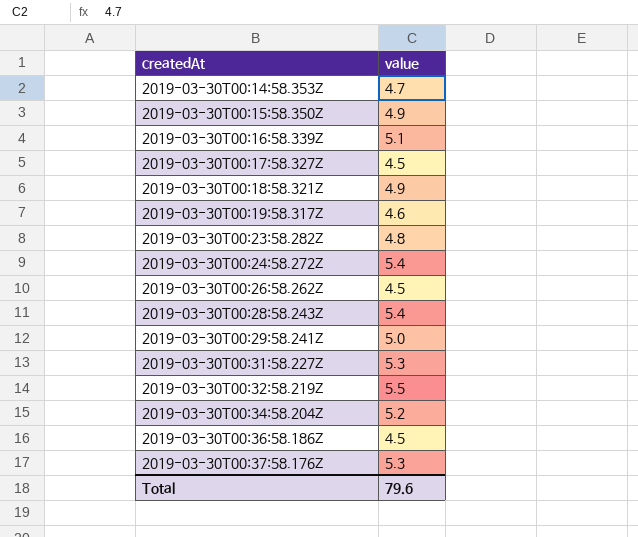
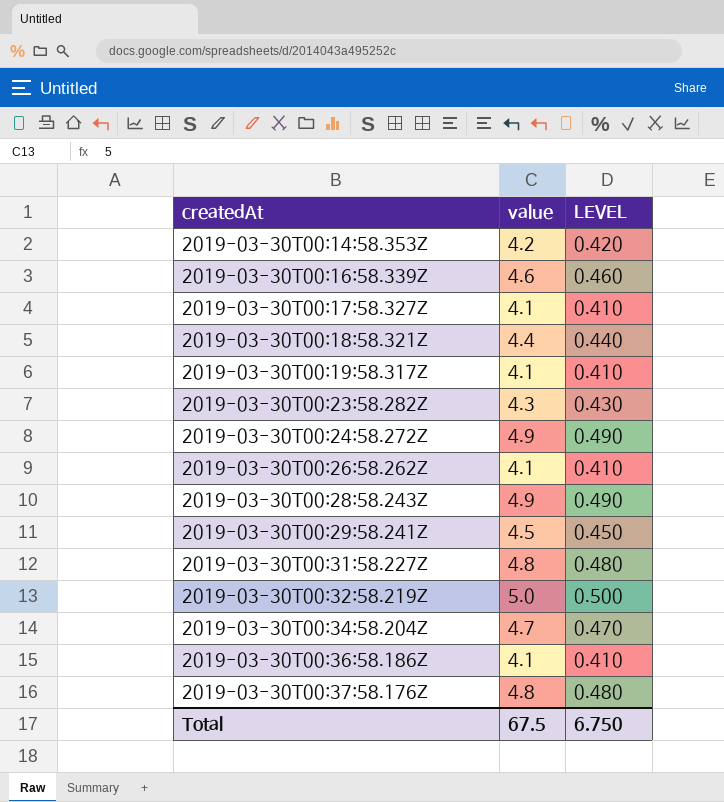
column LEVEL | formula: none -> [value] * 0.1
row 2019-03-30T00:15:58.350Z: 4.9 -> none
2019-03-30T00:14:58.353Z | value: 4.7 -> 4.2
2019-03-30T00:16:58.339Z | value: 5.1 -> 4.6
2019-03-30T00:17:58.327Z | value: 4.5 -> 4.1
2019-03-30T00:18:58.321Z | value: 4.9 -> 4.4
2019-03-30T00:19:58.317Z | value: 4.6 -> 4.1
2019-03-30T00:23:58.282Z | value: 4.8 -> 4.3
2019-03-30T00:24:58.272Z | value: 5.4 -> 4.9
2019-03-30T00:26:58.262Z | value: 4.5 -> 4.1
2019-03-30T00:28:58.243Z | value: 5.4 -> 4.9
2019-03-30T00:29:58.241Z | value: 5.0 -> 4.5
2019-03-30T00:31:58.227Z | value: 5.3 -> 4.8
2019-03-30T00:32:58.219Z | value: 5.5 -> 5.0
2019-03-30T00:34:58.204Z | value: 5.2 -> 4.7
2019-03-30T00:36:58.186Z | value: 4.5 -> 4.1
2019-03-30T00:37:58.176Z | value: 5.3 -> 4.8
Total | value: 79.6 -> 67.5

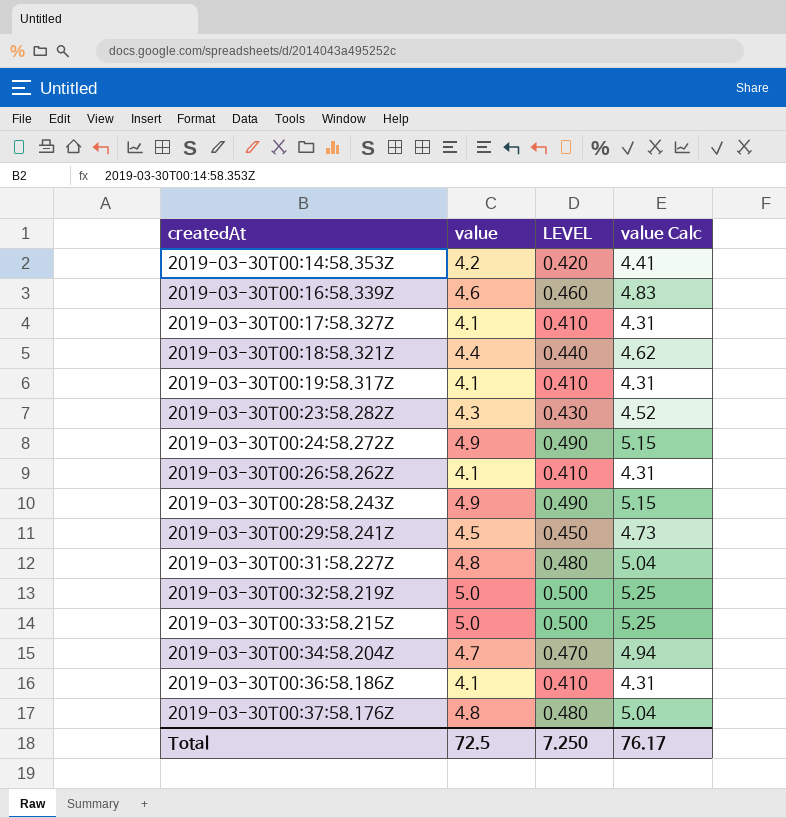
column value Calc | formula: none -> [value] * 1.05
row 2019-03-30T00:33:58.215Z: none -> 5.0 | 0.500 | 5.25
Total | value: 67.5 -> 72.5
Total | LEVEL: 6.750 -> 7.250

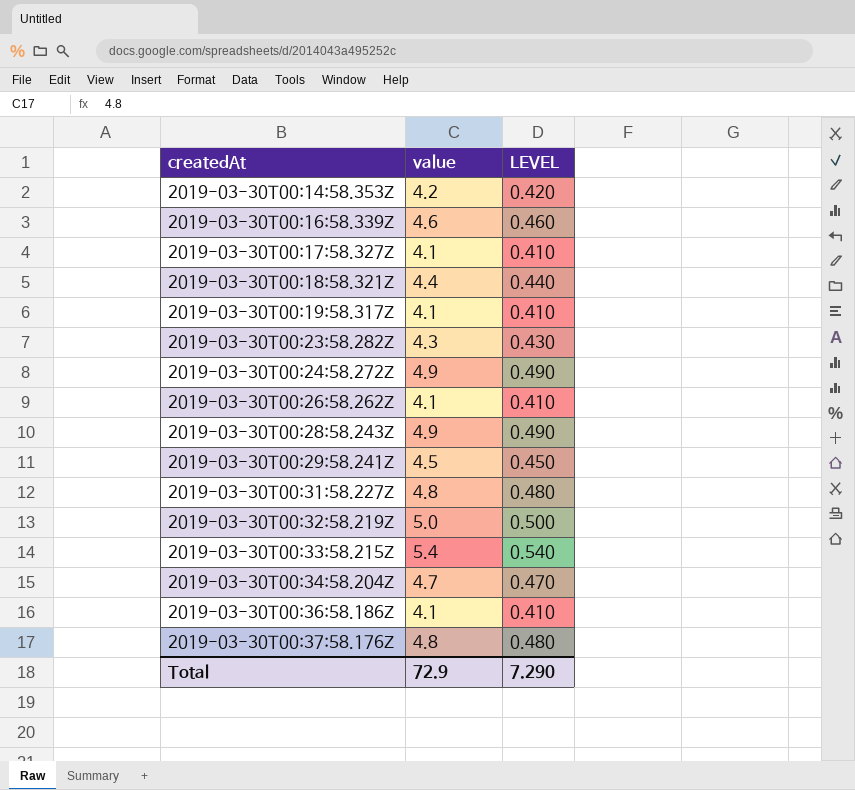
column value Calc | formula: [value] * 1.05 -> none
2019-03-30T00:33:58.215Z | value: 5.0 -> 5.4
2019-03-30T00:33:58.215Z | LEVEL: 0.500 -> 0.540
Total | value: 72.5 -> 72.9
Total | LEVEL: 7.250 -> 7.290

